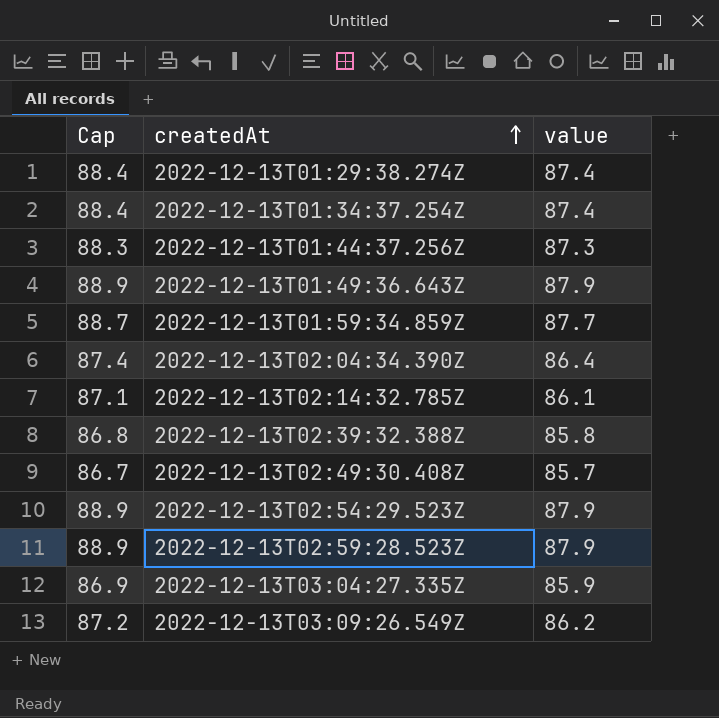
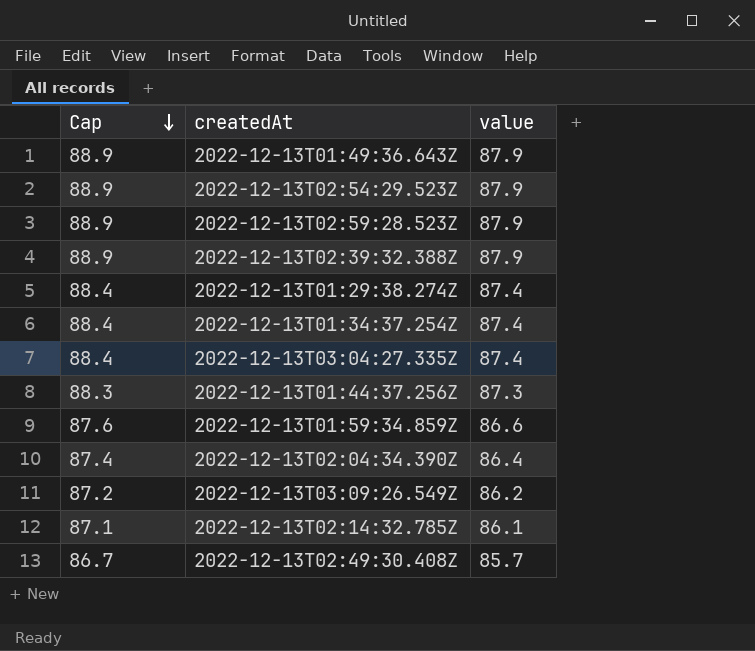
row order: createdAt ascending -> Cap descending
2022-12-13T02:39:32.388Z | Cap: 86.8 -> 88.9
2022-12-13T02:39:32.388Z | value: 85.8 -> 87.9
2022-12-13T03:04:27.335Z | Cap: 86.9 -> 88.4
2022-12-13T03:04:27.335Z | value: 85.9 -> 87.4
2022-12-13T01:59:34.859Z | Cap: 88.7 -> 87.6
2022-12-13T01:59:34.859Z | value: 87.7 -> 86.6

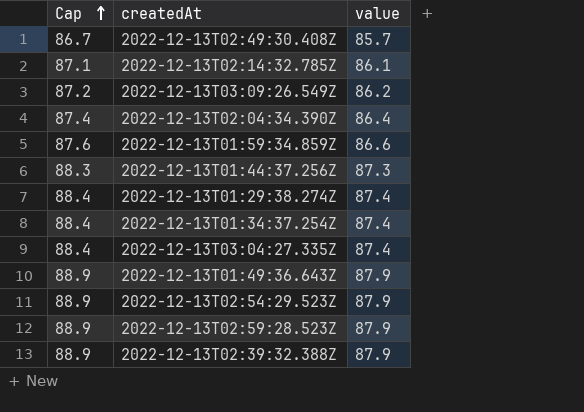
row order: Cap descending -> Cap ascending

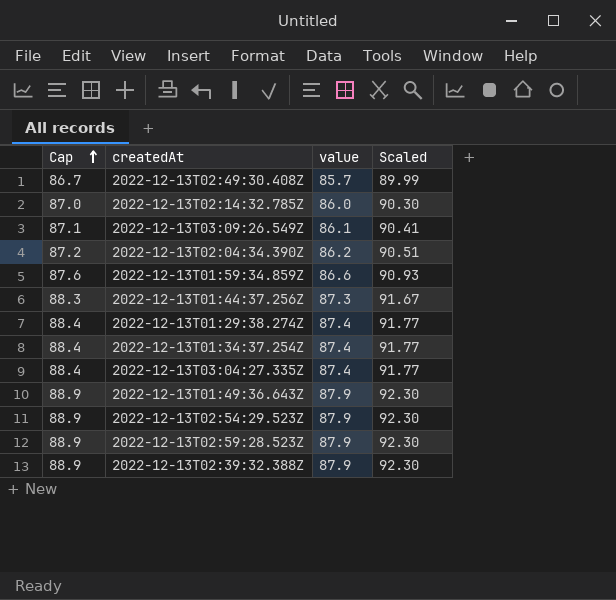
column Scaled | formula: none -> [value] * 1.05
2022-12-13T02:14:32.785Z | Cap: 87.1 -> 87.0
2022-12-13T02:14:32.785Z | value: 86.1 -> 86.0
2022-12-13T03:09:26.549Z | Cap: 87.2 -> 87.1
2022-12-13T03:09:26.549Z | value: 86.2 -> 86.1
2022-12-13T02:04:34.390Z | Cap: 87.4 -> 87.2
2022-12-13T02:04:34.390Z | value: 86.4 -> 86.2

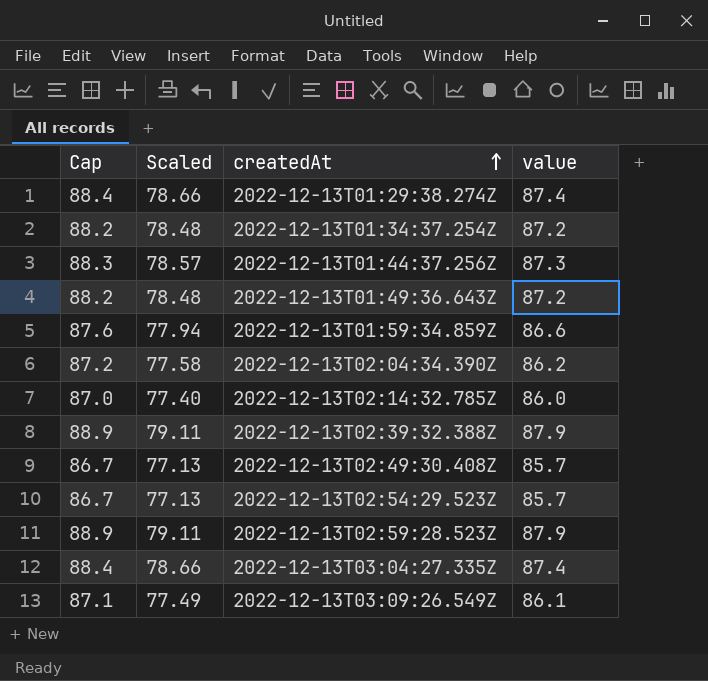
row order: Cap ascending -> createdAt ascending
column Scaled | formula: [value] * 1.05 -> [value] * 0.9
column Scaled | position: 4 -> 2
2022-12-13T01:34:37.254Z | Cap: 88.4 -> 88.2
2022-12-13T01:34:37.254Z | value: 87.4 -> 87.2
2022-12-13T01:49:36.643Z | Cap: 88.9 -> 88.2
2022-12-13T01:49:36.643Z | value: 87.9 -> 87.2
2022-12-13T02:54:29.523Z | Cap: 88.9 -> 86.7
2022-12-13T02:54:29.523Z | value: 87.9 -> 85.7

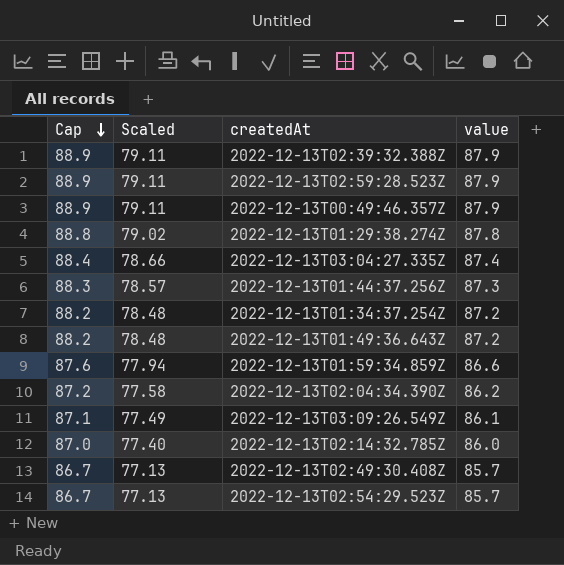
row order: createdAt ascending -> Cap descending
row 2022-12-13T00:49:46.357Z: none -> 88.9 | 79.11 | 87.9
2022-12-13T01:29:38.274Z | Cap: 88.4 -> 88.8
2022-12-13T01:29:38.274Z | Scaled: 78.66 -> 79.02
2022-12-13T01:29:38.274Z | value: 87.4 -> 87.8

